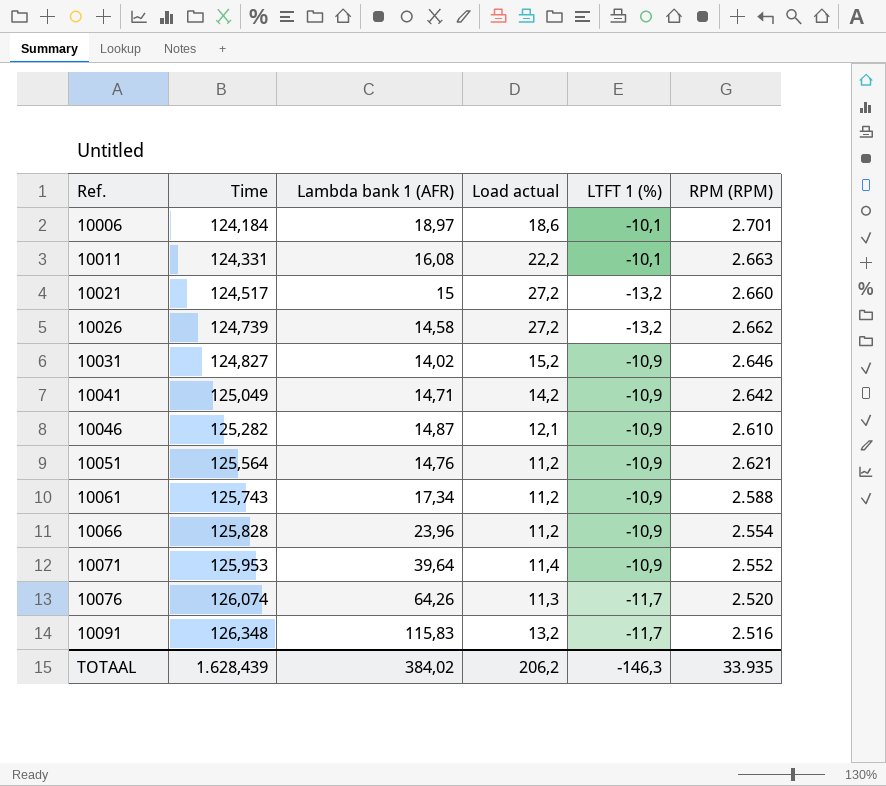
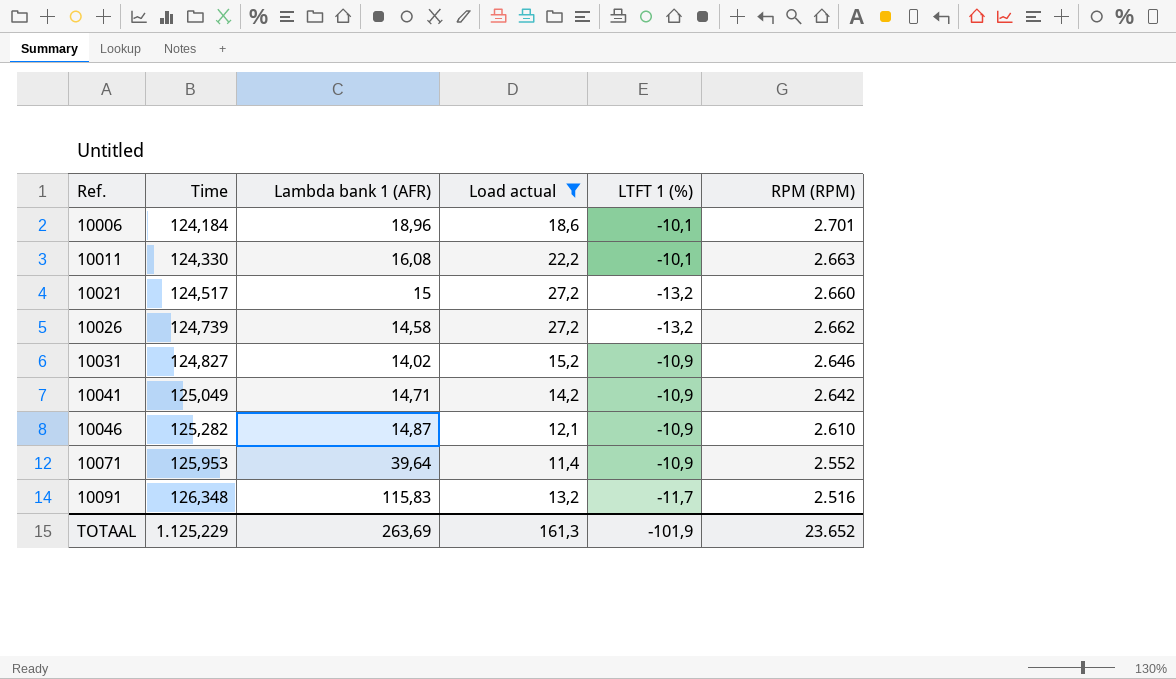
filter: none -> Load actual >= 11,4
10006 | Lambda bank 1 (AFR): 18,97 -> 18,96
10011 | Time: 124,331 -> 124,330
TOTAAL | Time: 1.628,439 -> 1.125,229
TOTAAL | Lambda bank 1 (AFR): 384,02 -> 263,69
TOTAAL | Load actual: 206,2 -> 161,3
TOTAAL | LTFT 1 (%): -146,3 -> -101,9
TOTAAL | RPM (RPM): 33.935 -> 23.652

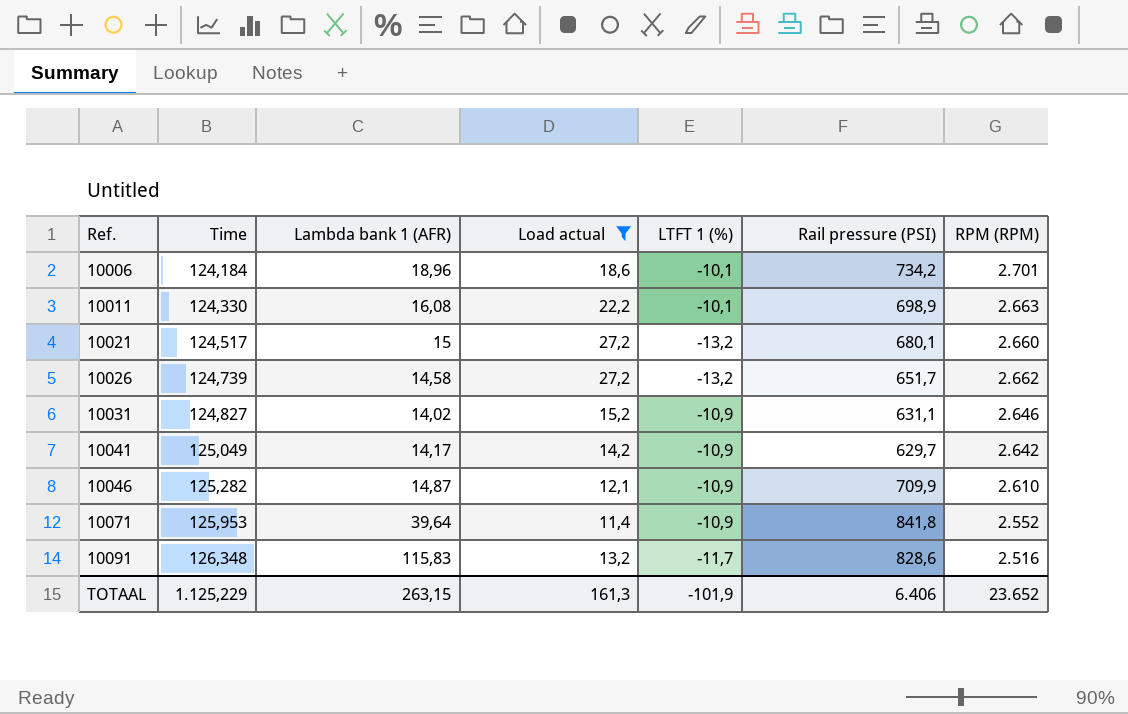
column Rail pressure (PSI) | position: none -> 6
10041 | Lambda bank 1 (AFR): 14,71 -> 14,17
TOTAAL | Lambda bank 1 (AFR): 263,69 -> 263,15

